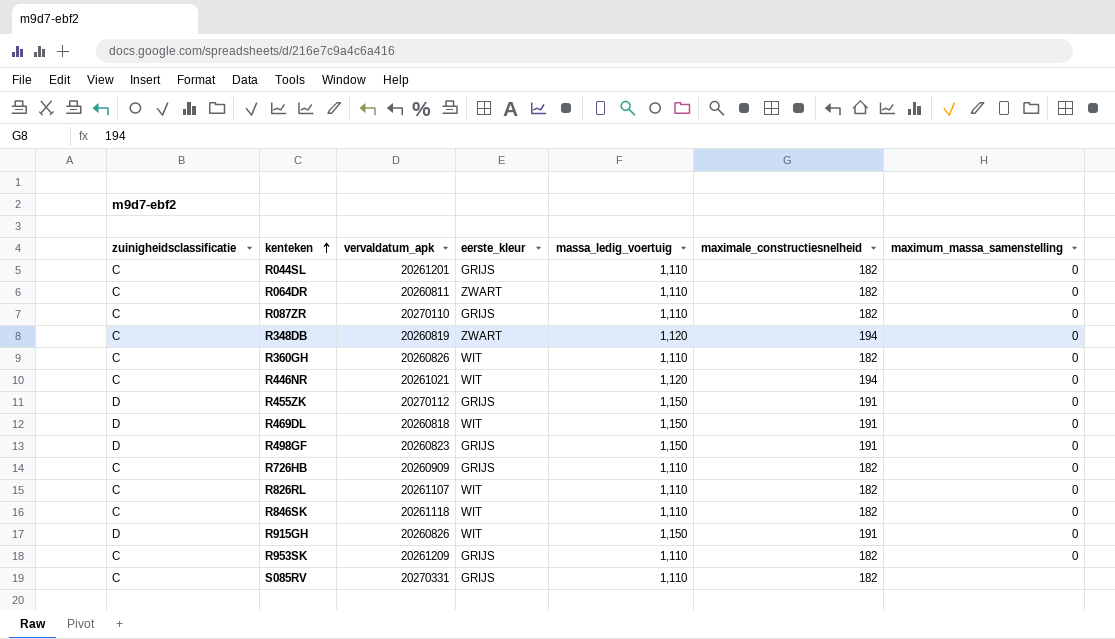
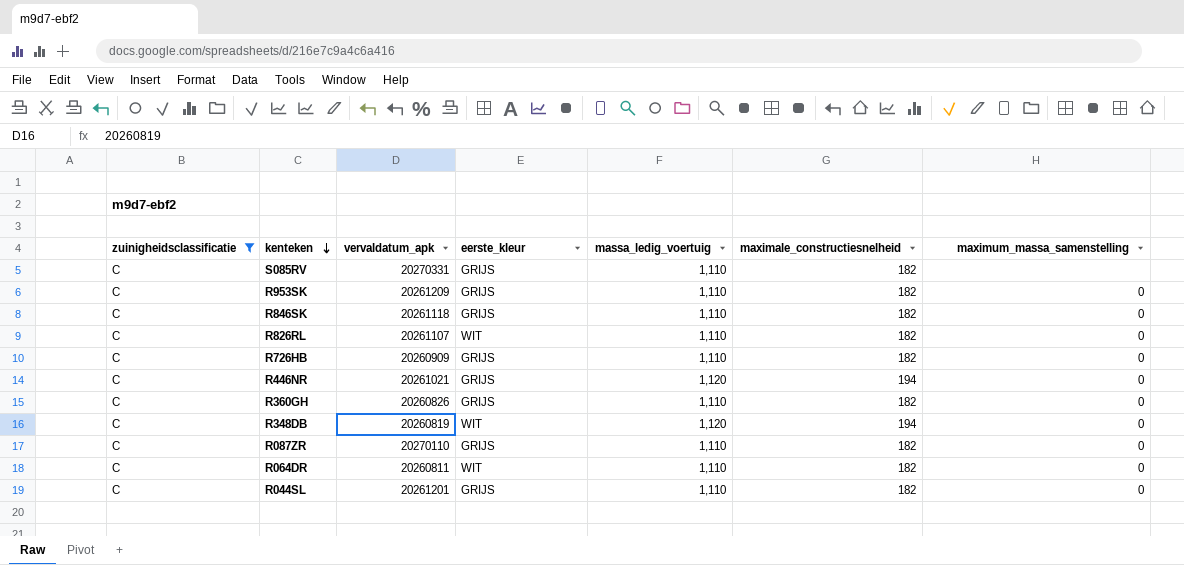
filter: none -> zuinigheidsclassificatie = C
row order: kenteken ascending -> kenteken descending
R846SK | eerste_kleur: WIT -> GRIJS
R446NR | eerste_kleur: WIT -> GRIJS
R360GH | eerste_kleur: WIT -> GRIJS
R348DB | eerste_kleur: ZWART -> WIT
R064DR | eerste_kleur: ZWART -> WIT

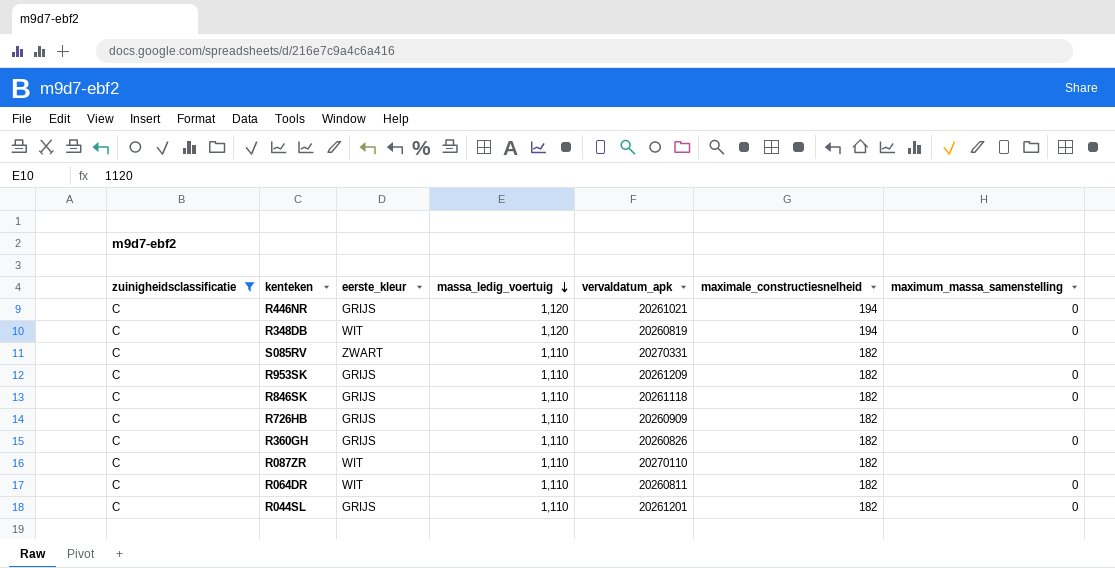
row order: kenteken descending -> massa_ledig_voertuig descending
column vervaldatum_apk | position: 3 -> 5
row R826RL: C | 20261107 | WIT | 1,110 | 182 | 0 -> none
S085RV | eerste_kleur: GRIJS -> ZWART
R726HB | maximum_massa_samenstelling: 0 -> none
R087ZR | eerste_kleur: GRIJS -> WIT
R087ZR | maximum_massa_samenstelling: 0 -> none

